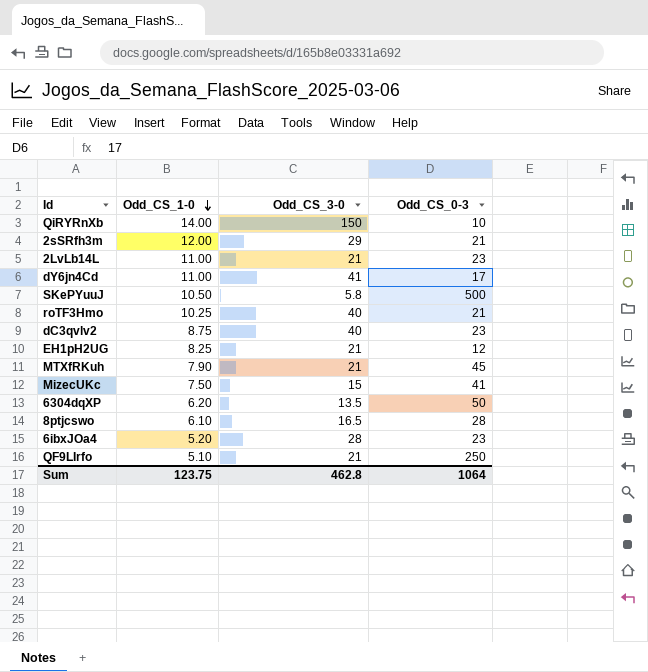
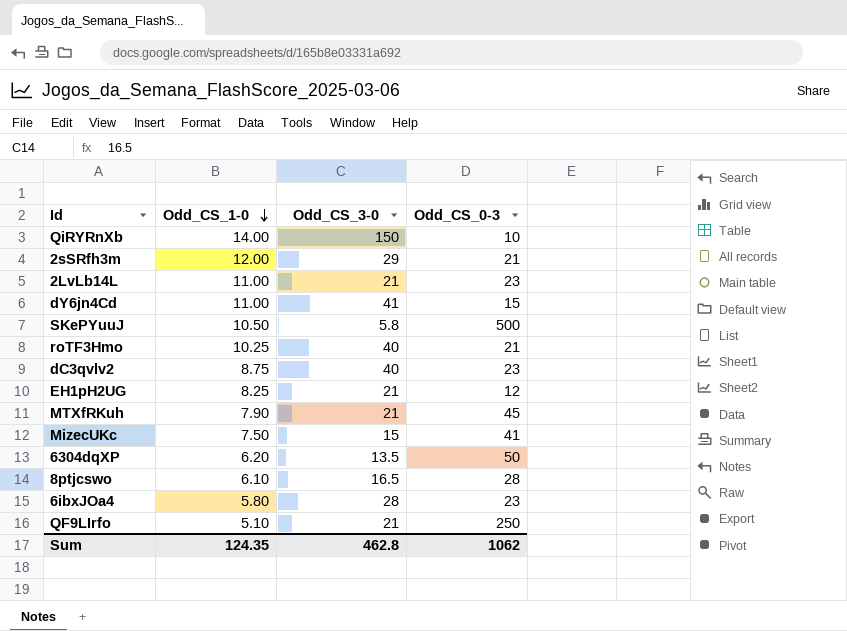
dY6jn4Cd | Odd_CS_0-3: 17 -> 15
6ibxJOa4 | Odd_CS_1-0: 5.20 -> 5.80
Sum | Odd_CS_1-0: 123.75 -> 124.35
Sum | Odd_CS_0-3: 1064 -> 1062

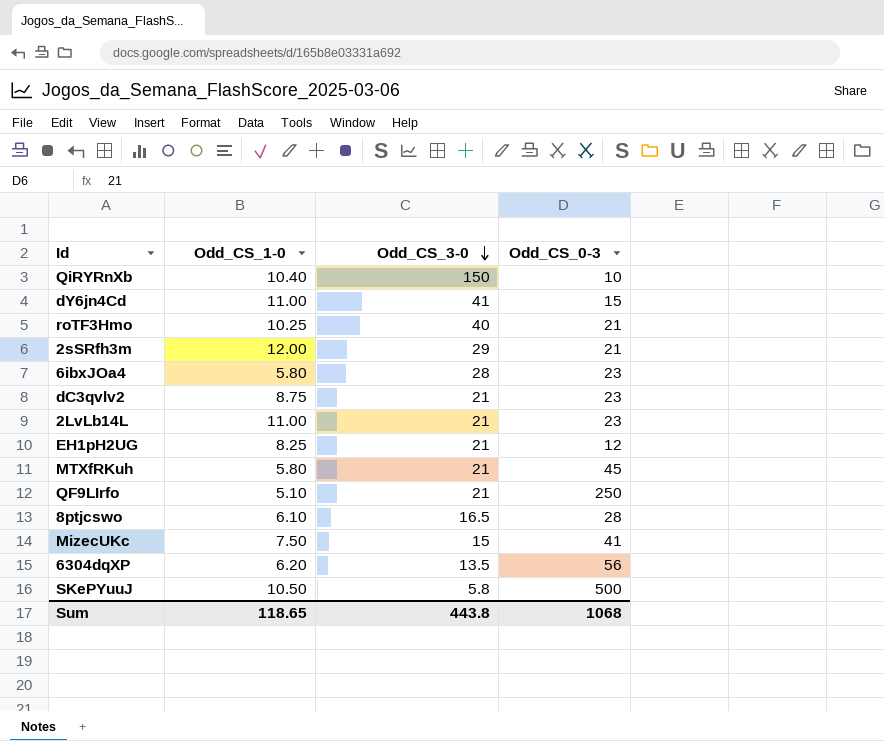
row order: Odd_CS_1-0 descending -> Odd_CS_3-0 descending
QiRYRnXb | Odd_CS_1-0: 14.00 -> 10.40
dC3qvlv2 | Odd_CS_3-0: 40 -> 21
MTXfRKuh | Odd_CS_1-0: 7.90 -> 5.80
6304dqXP | Odd_CS_0-3: 50 -> 56
Sum | Odd_CS_1-0: 124.35 -> 118.65
Sum | Odd_CS_3-0: 462.8 -> 443.8
Sum | Odd_CS_0-3: 1062 -> 1068

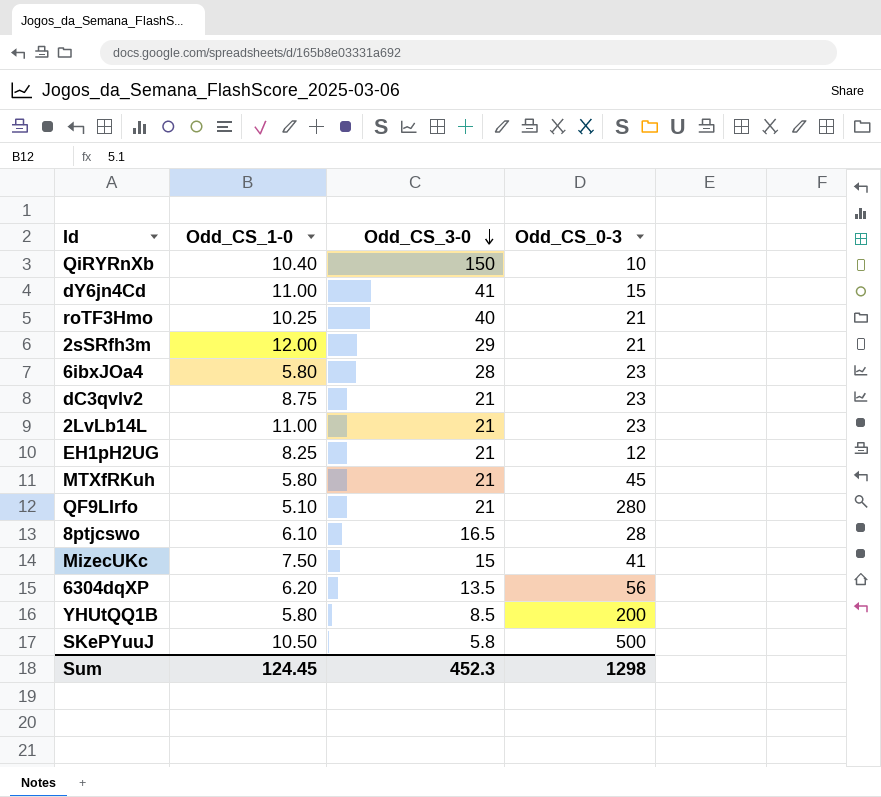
QF9LIrfo | Odd_CS_0-3: 250 -> 280
row YHUtQQ1B: none -> 5.80 | 8.5 | 200
Sum | Odd_CS_1-0: 118.65 -> 124.45
Sum | Odd_CS_3-0: 443.8 -> 452.3
Sum | Odd_CS_0-3: 1068 -> 1298

